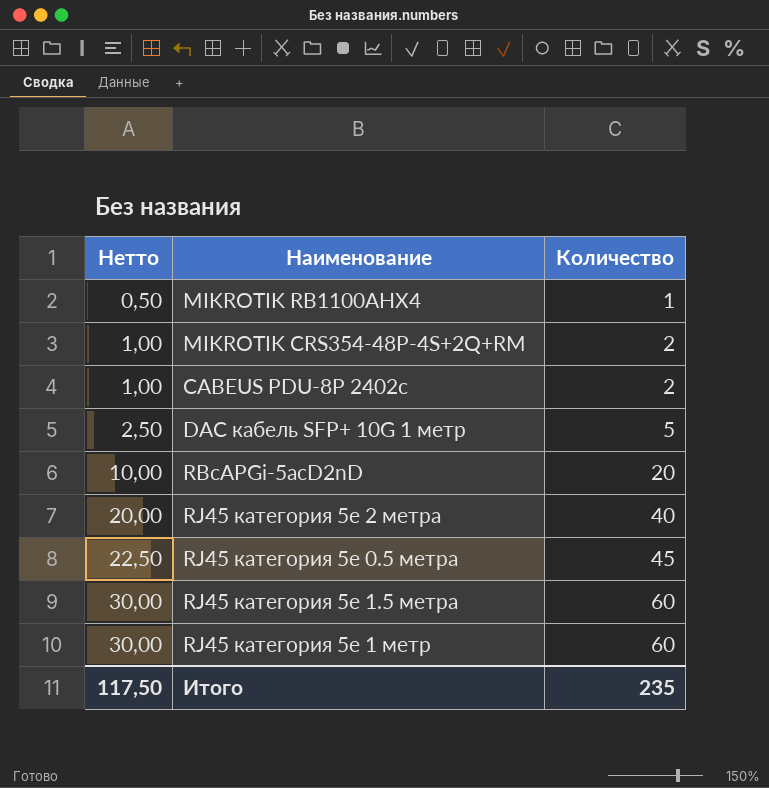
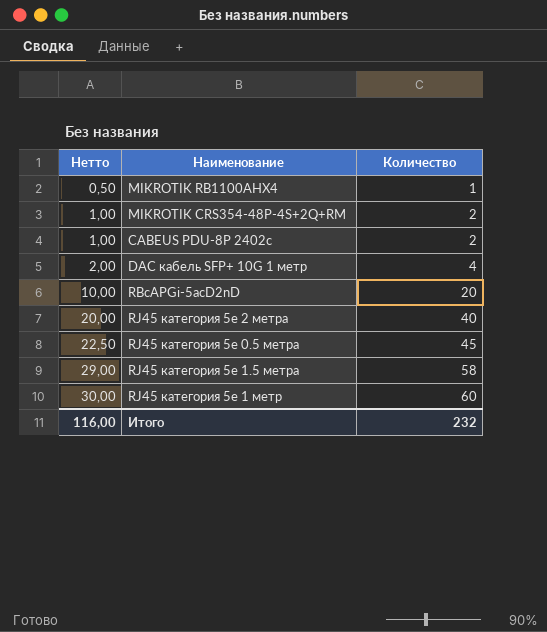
DAC кабель SFP+ 10G 1 метр | Нетто: 2,50 -> 2,00
DAC кабель SFP+ 10G 1 метр | Количество: 5 -> 4
RJ45 категория 5е 1.5 метра | Нетто: 30,00 -> 29,00
RJ45 категория 5е 1.5 метра | Количество: 60 -> 58
Итого | Нетто: 117,50 -> 116,00
Итого | Количество: 235 -> 232

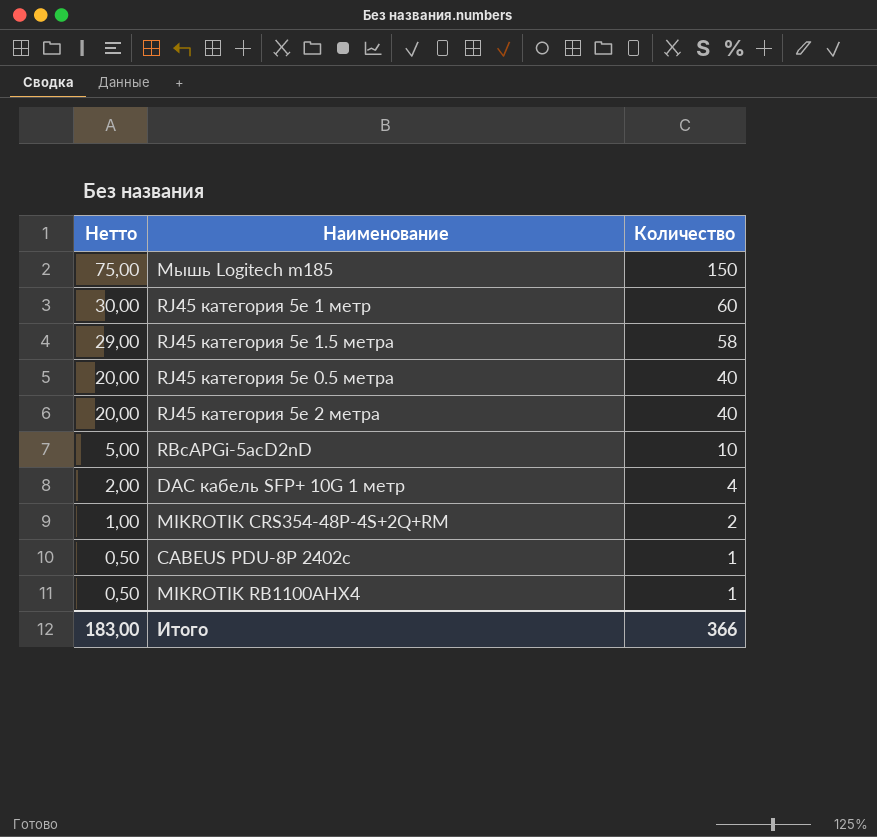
row order: Нетто ascending -> Нетто descending
row Мышь Logitech m185: none -> 75,00 | 150
RJ45 категория 5е 0.5 метра | Нетто: 22,50 -> 20,00
RJ45 категория 5е 0.5 метра | Количество: 45 -> 40
RBcAPGi-5acD2nD | Нетто: 10,00 -> 5,00
RBcAPGi-5acD2nD | Количество: 20 -> 10
CABEUS PDU-8P 2402c | Нетто: 1,00 -> 0,50
CABEUS PDU-8P 2402c | Количество: 2 -> 1
Итого | Нетто: 116,00 -> 183,00
Итого | Количество: 232 -> 366

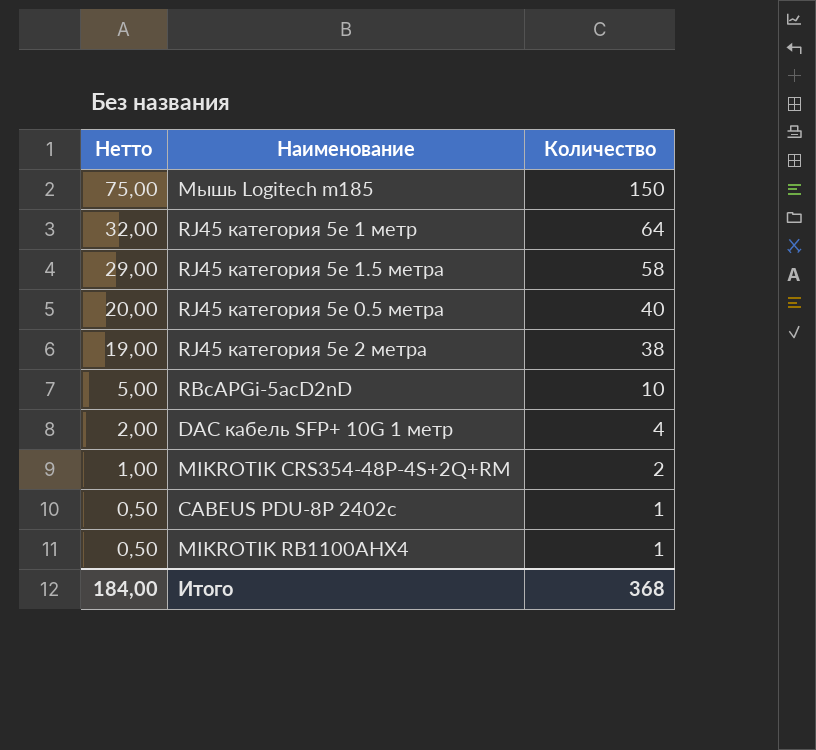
RJ45 категория 5е 1 метр | Нетто: 30,00 -> 32,00
RJ45 категория 5е 1 метр | Количество: 60 -> 64
RJ45 категория 5е 2 метра | Нетто: 20,00 -> 19,00
RJ45 категория 5е 2 метра | Количество: 40 -> 38
Итого | Нетто: 183,00 -> 184,00
Итого | Количество: 366 -> 368

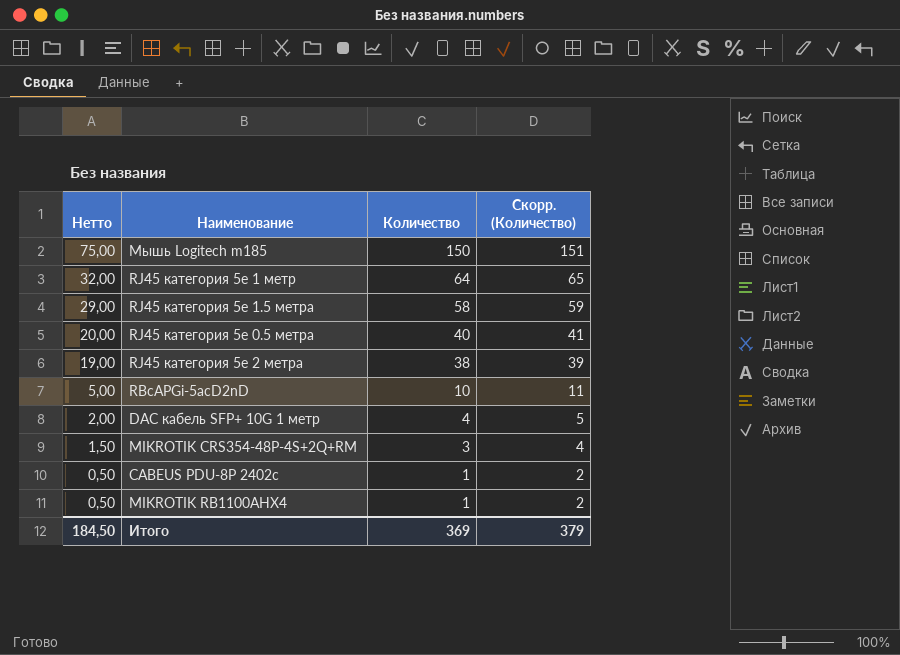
column Скорр. (Количество) | formula: none -> [Количество] + 1
MIKROTIK CRS354-48P-4S+2Q+RM | Нетто: 1,00 -> 1,50
MIKROTIK CRS354-48P-4S+2Q+RM | Количество: 2 -> 3
Итого | Нетто: 184,00 -> 184,50
Итого | Количество: 368 -> 369

